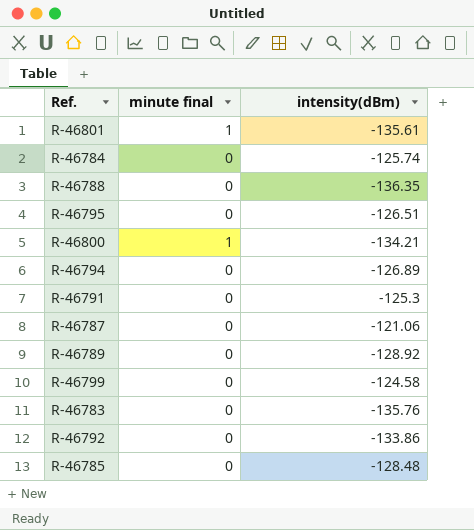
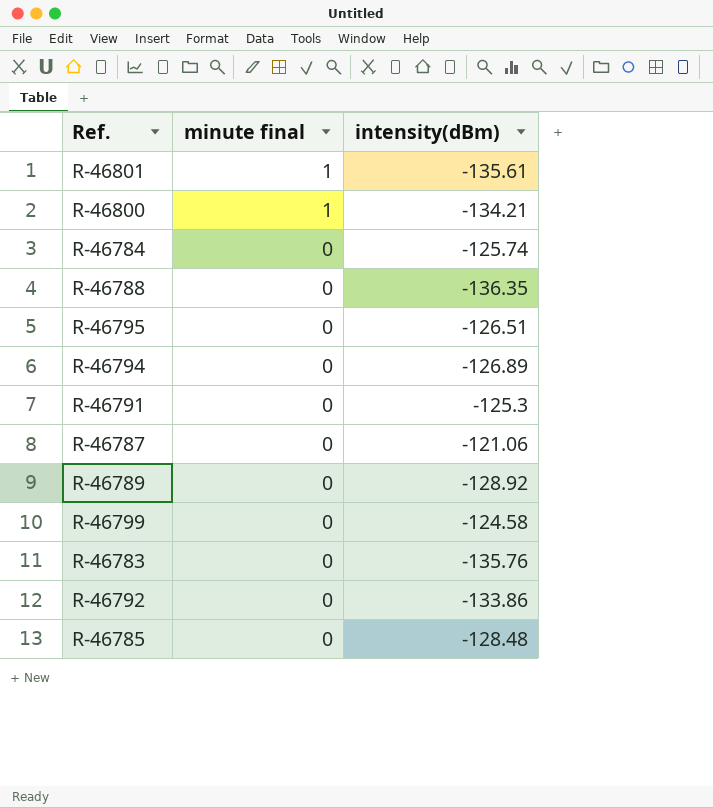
row order: none -> minute final descending

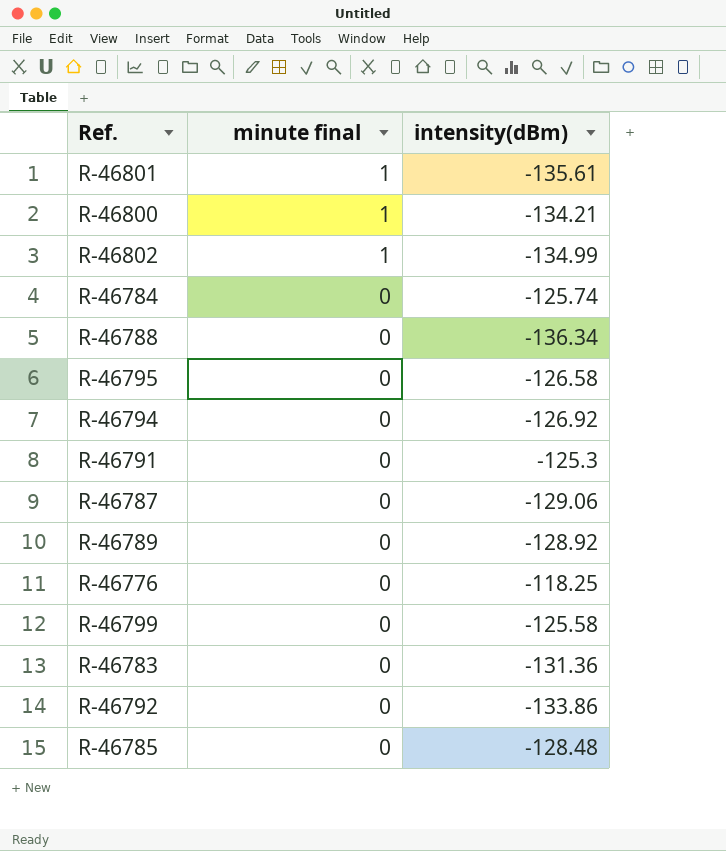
row R-46802: none -> 1 | -134.99
R-46788 | intensity(dBm): -136.35 -> -136.34
R-46795 | intensity(dBm): -126.51 -> -126.58
R-46794 | intensity(dBm): -126.89 -> -126.92
R-46787 | intensity(dBm): -121.06 -> -129.06
row R-46776: none -> 0 | -118.25
R-46799 | intensity(dBm): -124.58 -> -125.58
R-46783 | intensity(dBm): -135.76 -> -131.36

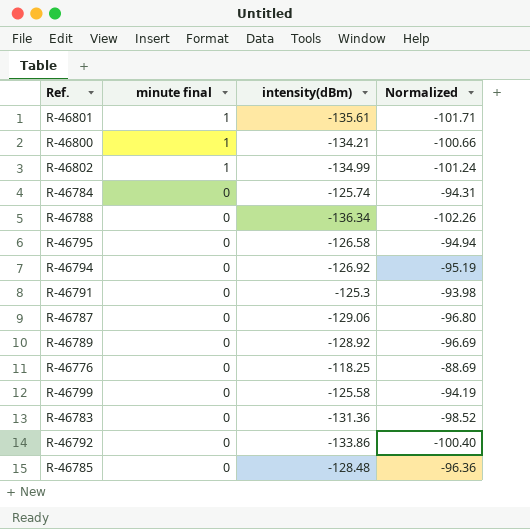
column Normalized | formula: none -> [intensity(dBm)] * 0.75

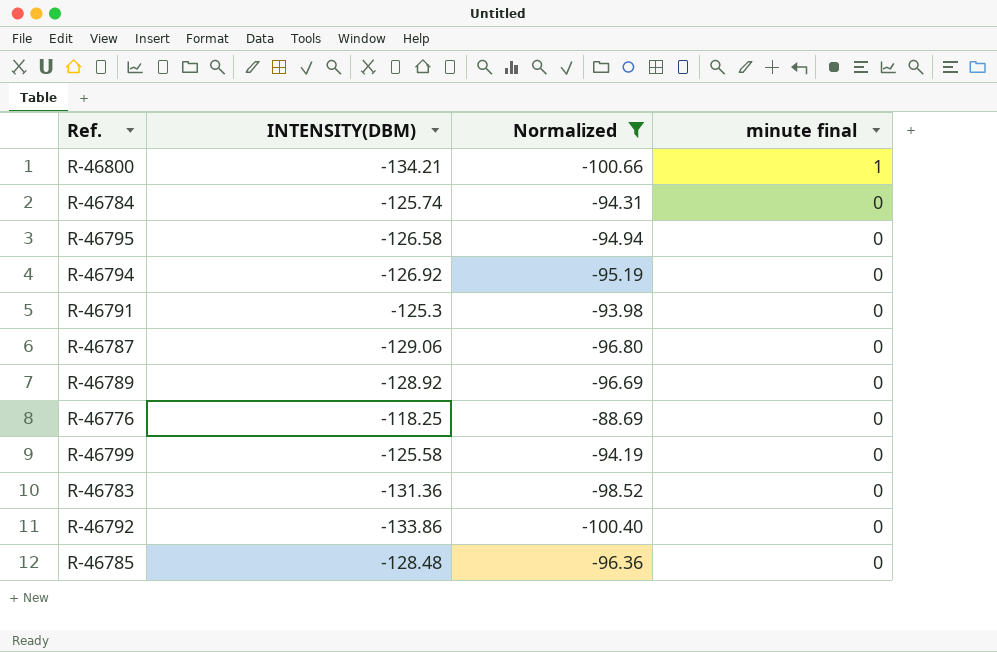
filter: none -> Normalized >= -100.66
column name: intensity(dBm) -> INTENSITY(DBM)
column minute final | position: 2 -> 4

